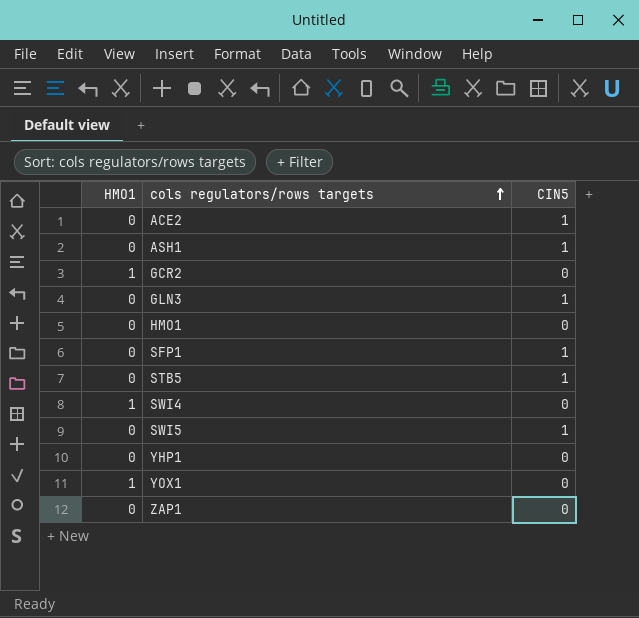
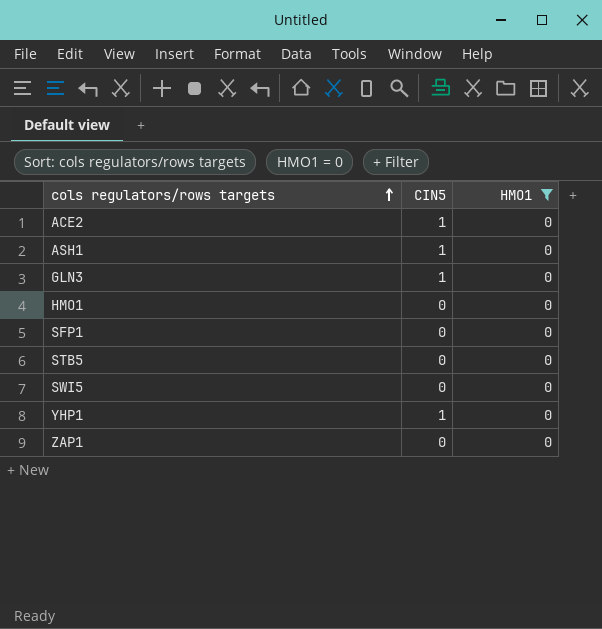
filter: none -> HMO1 = 0
column HMO1 | position: 1 -> 3
SFP1 | CIN5: 1 -> 0
STB5 | CIN5: 1 -> 0
SWI5 | CIN5: 1 -> 0
YHP1 | CIN5: 0 -> 1

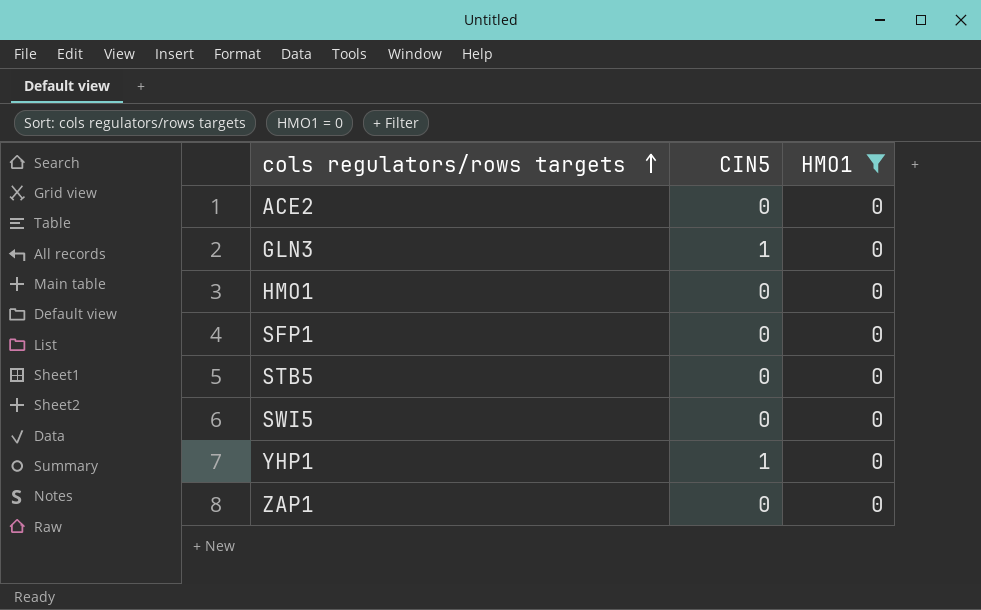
row ASH1: 1 | 0 -> none
ACE2 | CIN5: 1 -> 0

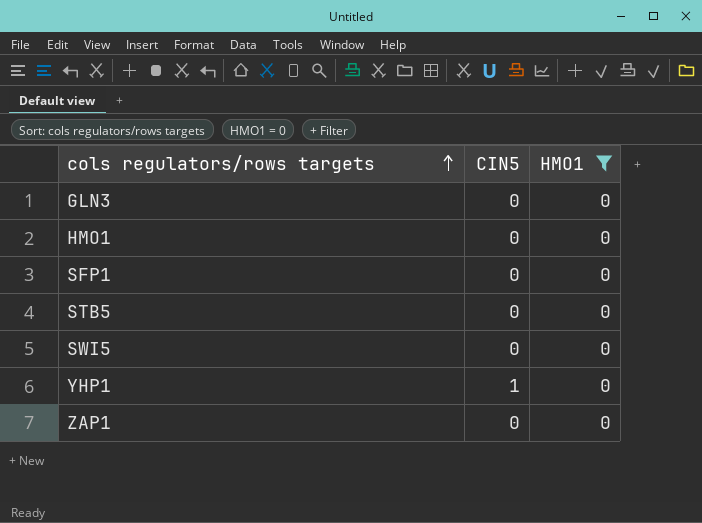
row ACE2: 0 | 0 -> none
GLN3 | CIN5: 1 -> 0

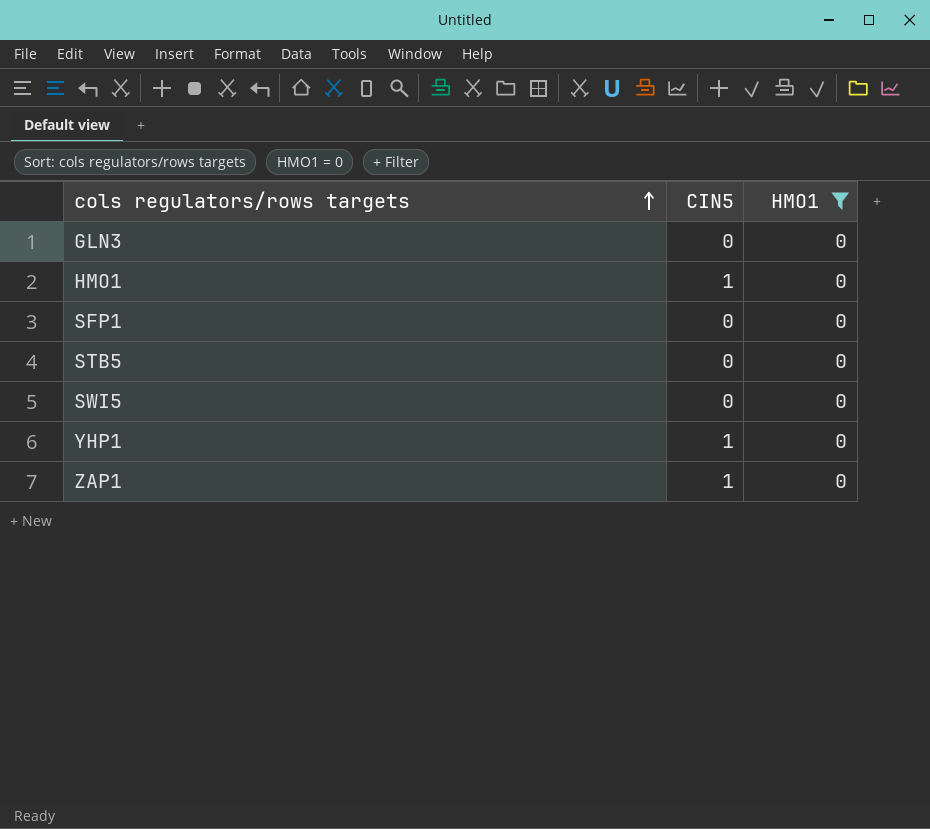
HMO1 | CIN5: 0 -> 1
ZAP1 | CIN5: 0 -> 1

